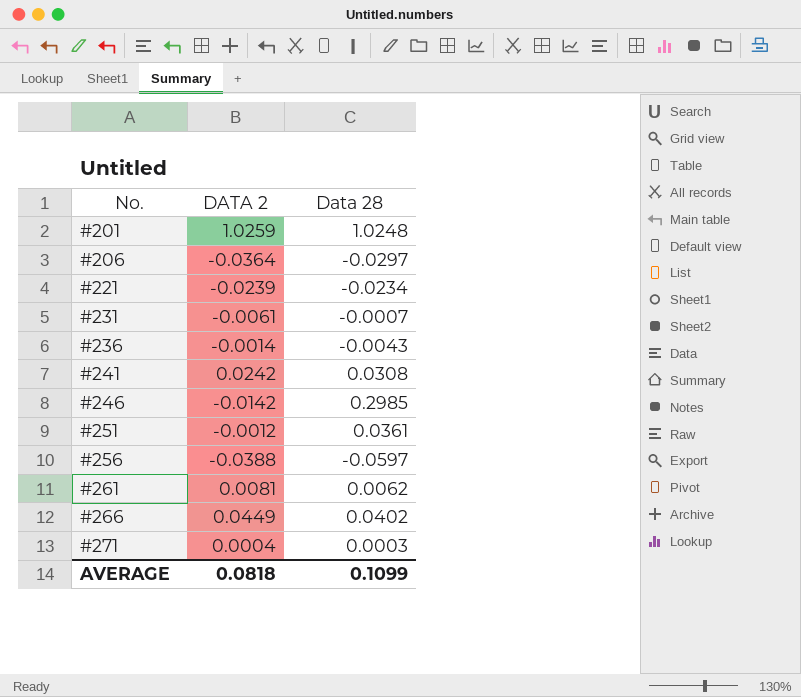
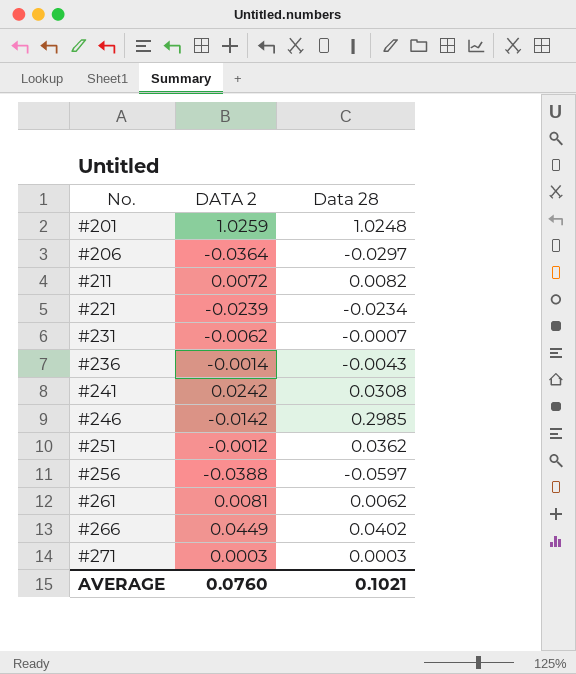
row #211: none -> 0.0072 | 0.0082
#231 | DATA 2: -0.0061 -> -0.0062
#251 | Data 28: 0.0361 -> 0.0362
#271 | DATA 2: 0.0004 -> 0.0003
AVERAGE | DATA 2: 0.0818 -> 0.0760
AVERAGE | Data 28: 0.1099 -> 0.1021

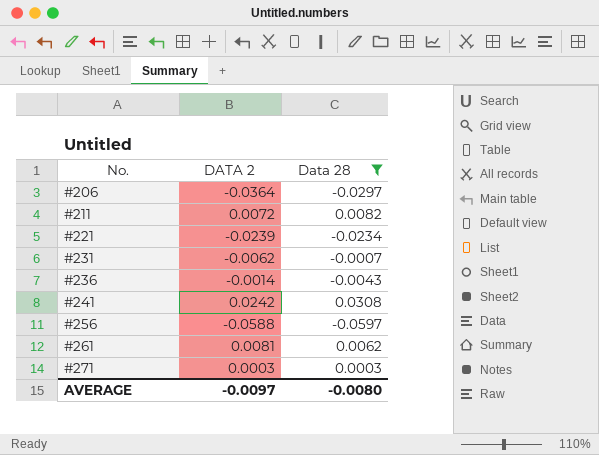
filter: none -> Data 28 <= 0.0308
#256 | DATA 2: -0.0388 -> -0.0588
AVERAGE | DATA 2: 0.0760 -> -0.0097
AVERAGE | Data 28: 0.1021 -> -0.0080

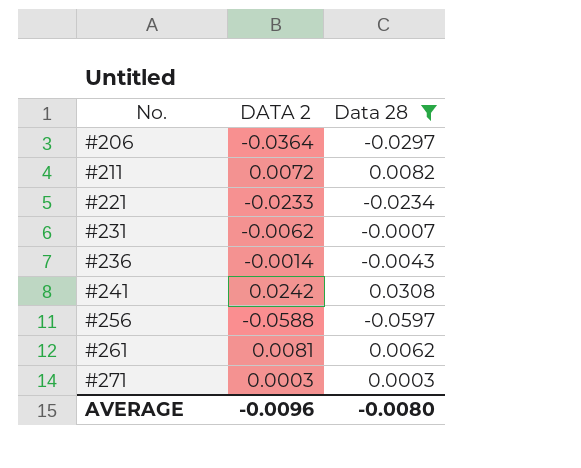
#221 | DATA 2: -0.0239 -> -0.0233
AVERAGE | DATA 2: -0.0097 -> -0.0096

